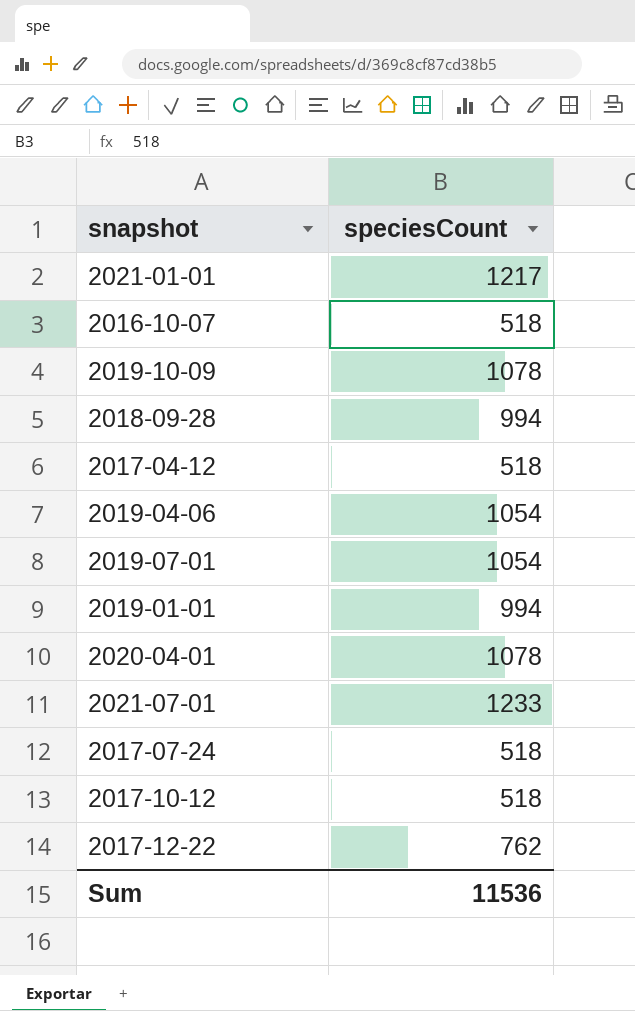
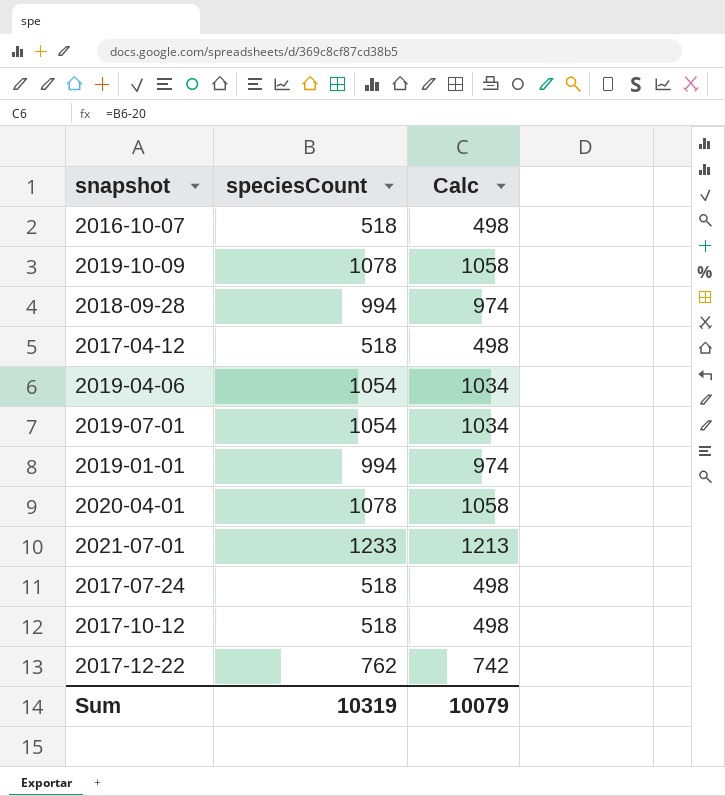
column Calc | formula: none -> [speciesCount] - 20
row 2021-01-01: 1217 -> none
Sum | speciesCount: 11536 -> 10319

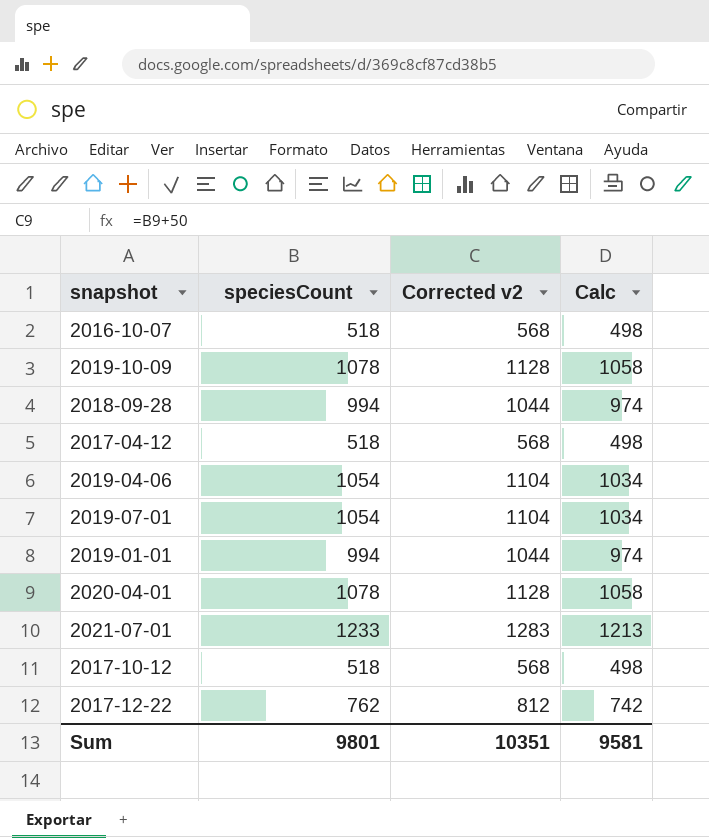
column Corrected v2 | formula: none -> [speciesCount] + 50
row 2017-07-24: 518 | 498 -> none
Sum | speciesCount: 10319 -> 9801
Sum | Calc: 10079 -> 9581

